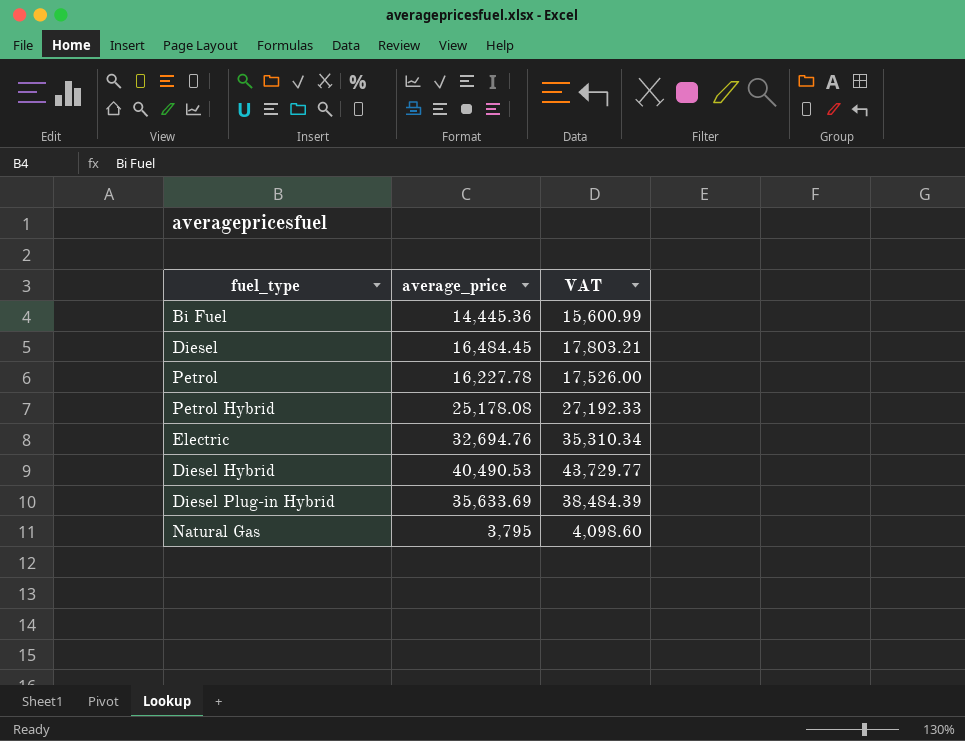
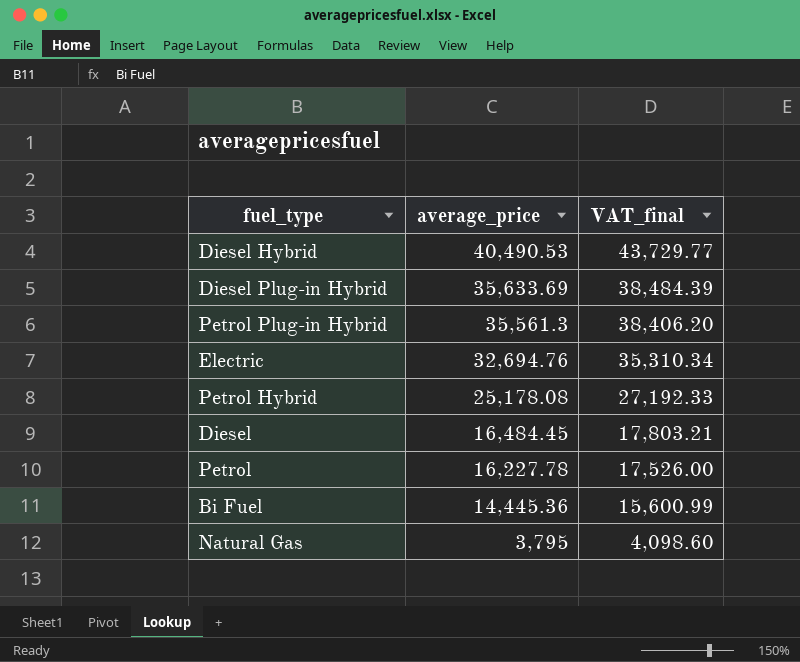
row order: none -> average_price descending
column name: VAT -> VAT_final
row Petrol Plug-in Hybrid: none -> 35,561.3 | 38,406.20

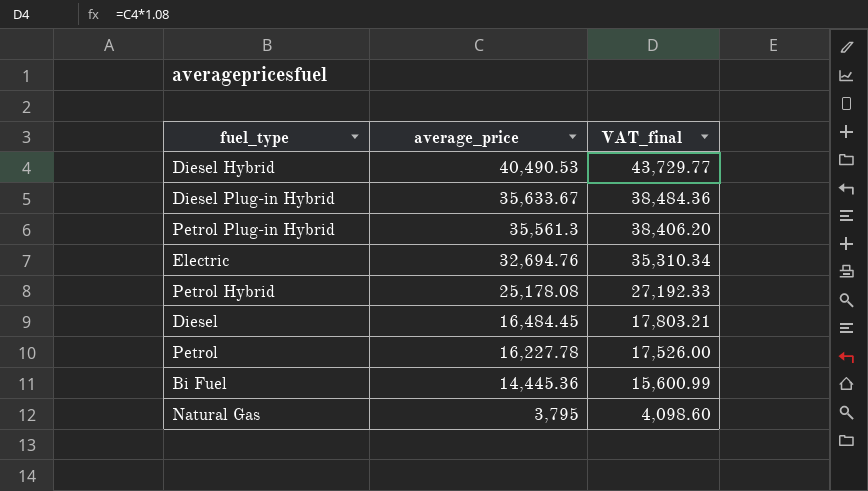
Diesel Plug-in Hybrid | average_price: 35,633.69 -> 35,633.67
Diesel Plug-in Hybrid | VAT_final: 38,484.39 -> 38,484.36

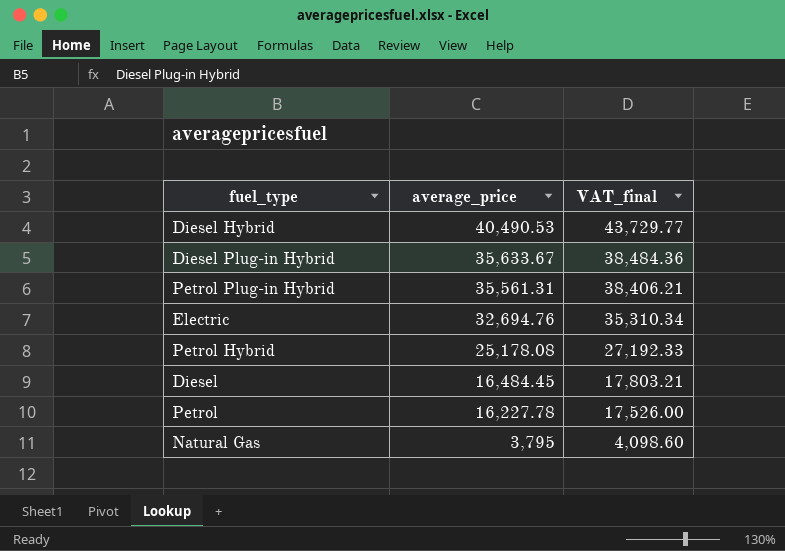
row Bi Fuel: 14,445.36 | 15,600.99 -> none
Petrol Plug-in Hybrid | average_price: 35,561.3 -> 35,561.31
Petrol Plug-in Hybrid | VAT_final: 38,406.20 -> 38,406.21

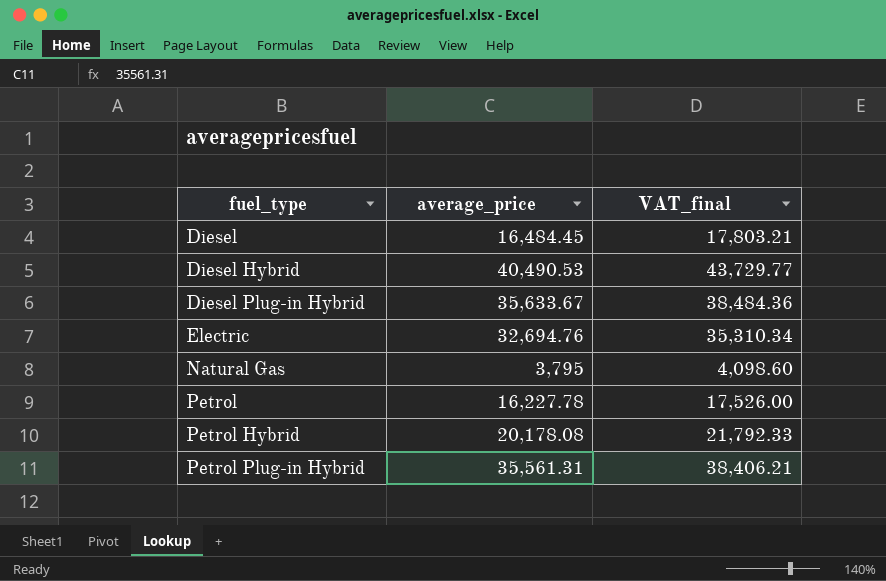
row order: average_price descending -> fuel_type ascending
Petrol Hybrid | average_price: 25,178.08 -> 20,178.08
Petrol Hybrid | VAT_final: 27,192.33 -> 21,792.33

